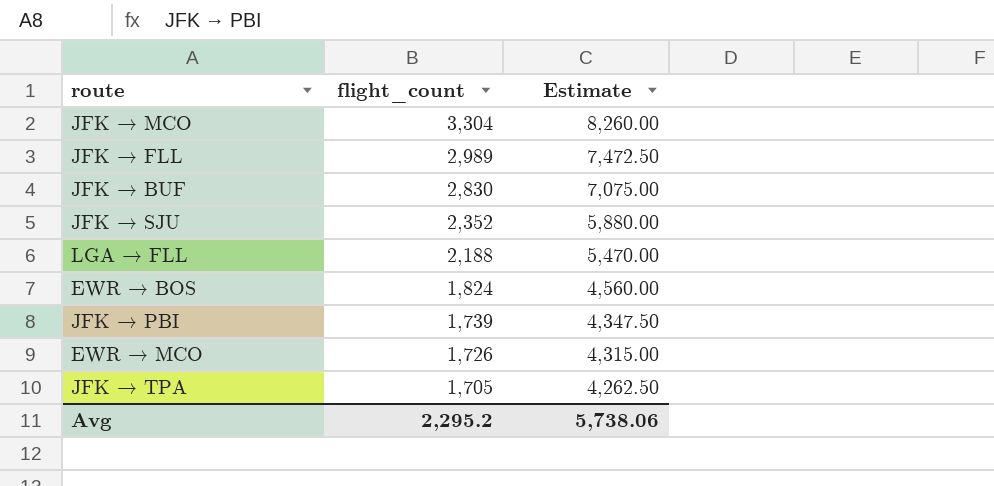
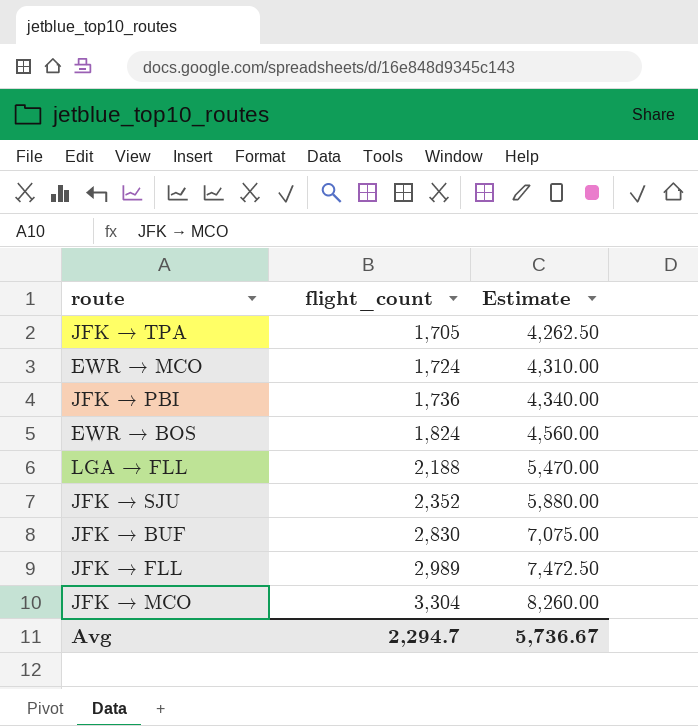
row order: flight_count descending -> flight_count ascending
EWR → MCO | flight_count: 1,726 -> 1,724
EWR → MCO | Estimate: 4,315.00 -> 4,310.00
JFK → PBI | flight_count: 1,739 -> 1,736
JFK → PBI | Estimate: 4,347.50 -> 4,340.00
Avg | flight_count: 2,295.2 -> 2,294.7
Avg | Estimate: 5,738.06 -> 5,736.67

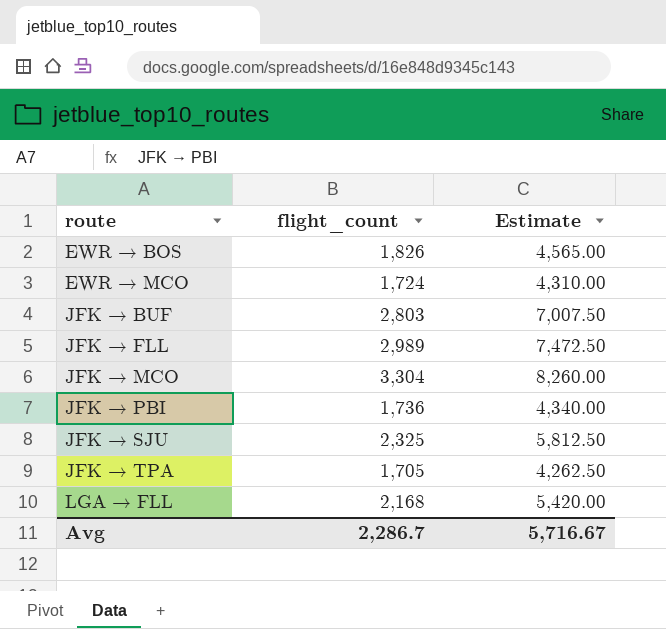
row order: flight_count ascending -> route ascending
EWR → BOS | flight_count: 1,824 -> 1,826
EWR → BOS | Estimate: 4,560.00 -> 4,565.00
JFK → BUF | flight_count: 2,830 -> 2,803
JFK → BUF | Estimate: 7,075.00 -> 7,007.50
JFK → SJU | flight_count: 2,352 -> 2,325
JFK → SJU | Estimate: 5,880.00 -> 5,812.50
LGA → FLL | flight_count: 2,188 -> 2,168
LGA → FLL | Estimate: 5,470.00 -> 5,420.00
Avg | flight_count: 2,294.7 -> 2,286.7
Avg | Estimate: 5,736.67 -> 5,716.67

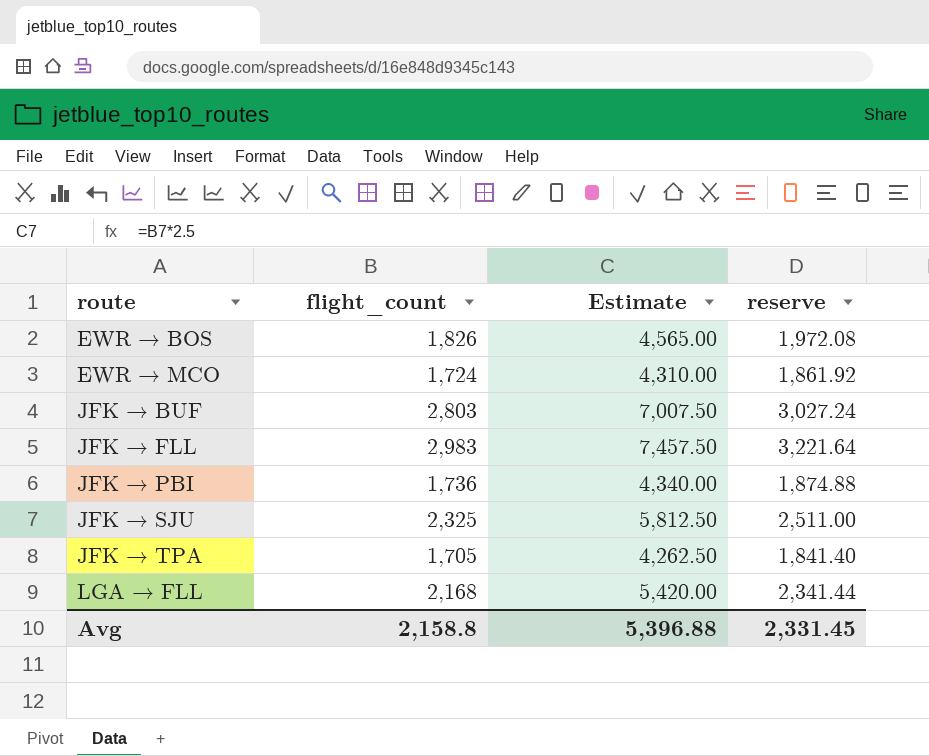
column reserve | formula: none -> [flight_count] * 1.08
row JFK → MCO: 3,304 | 8,260.00 -> none
JFK → FLL | flight_count: 2,989 -> 2,983
JFK → FLL | Estimate: 7,472.50 -> 7,457.50
Avg | flight_count: 2,286.7 -> 2,158.8
Avg | Estimate: 5,716.67 -> 5,396.88

